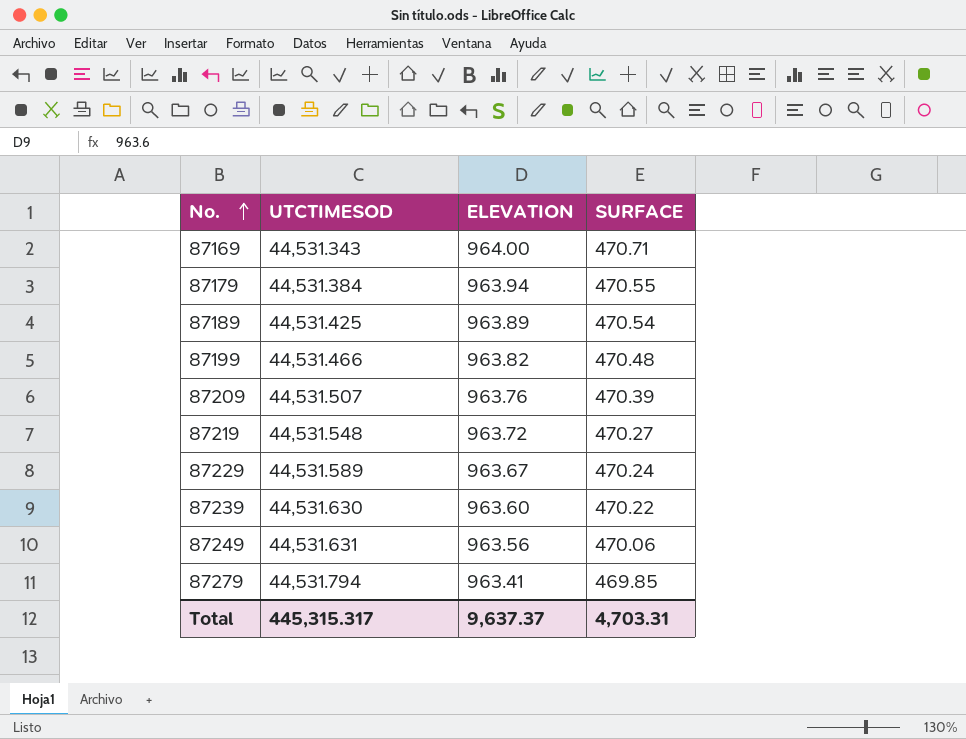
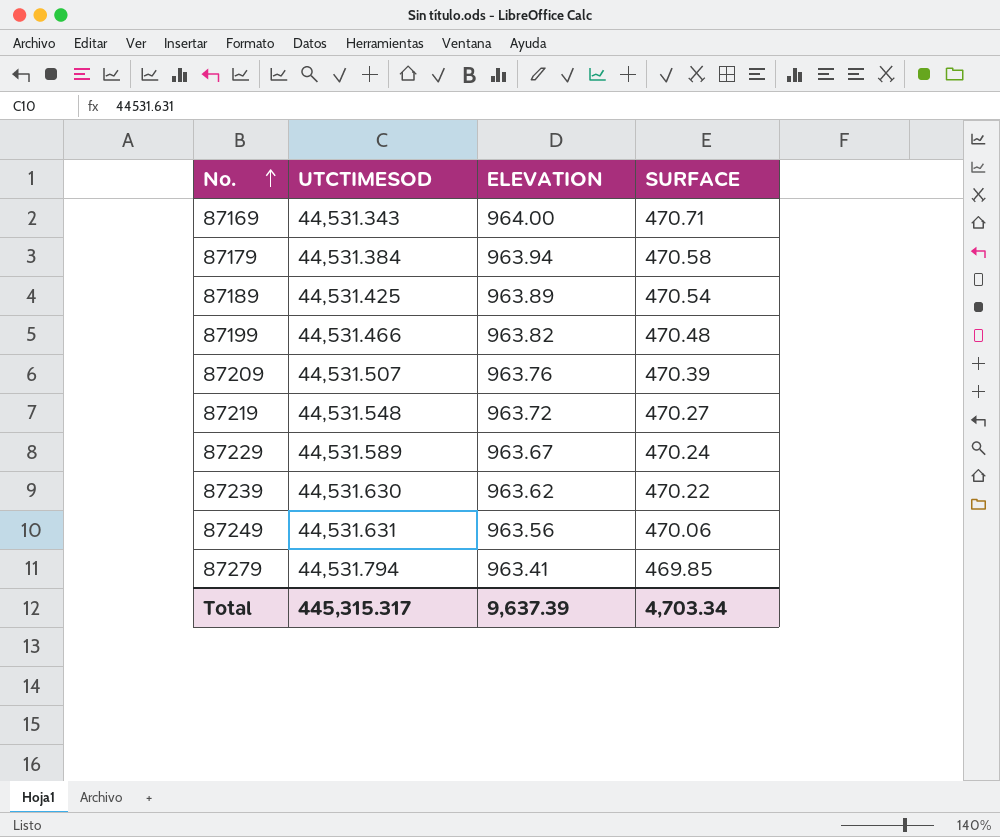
87179 | SURFACE: 470.55 -> 470.58
87239 | ELEVATION: 963.60 -> 963.62
Total | ELEVATION: 9,637.37 -> 9,637.39
Total | SURFACE: 4,703.31 -> 4,703.34

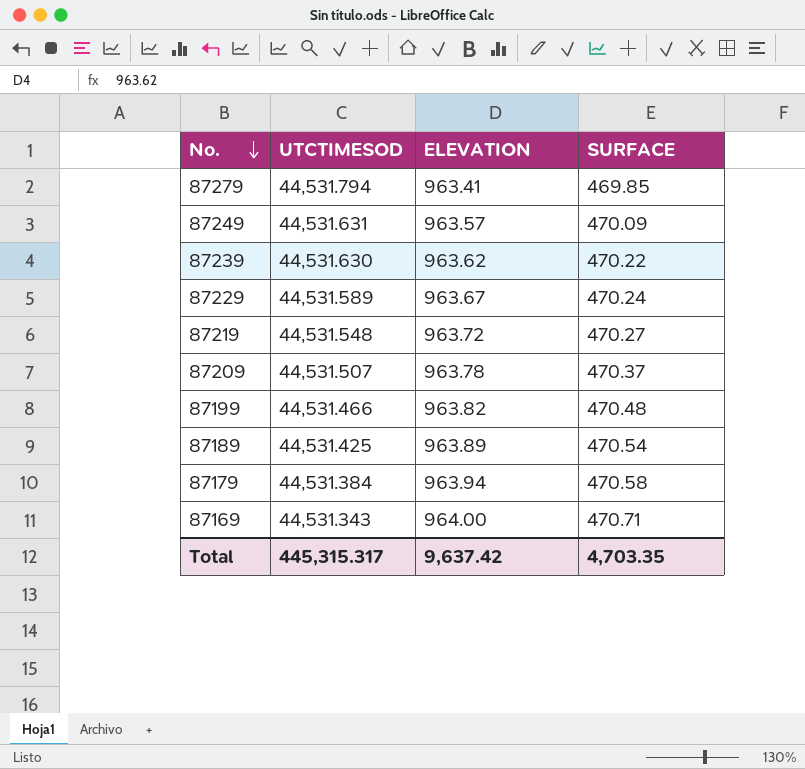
row order: No. ascending -> No. descending
87249 | ELEVATION: 963.56 -> 963.57
87249 | SURFACE: 470.06 -> 470.09
87209 | ELEVATION: 963.76 -> 963.78
87209 | SURFACE: 470.39 -> 470.37
Total | ELEVATION: 9,637.39 -> 9,637.42
Total | SURFACE: 4,703.34 -> 4,703.35

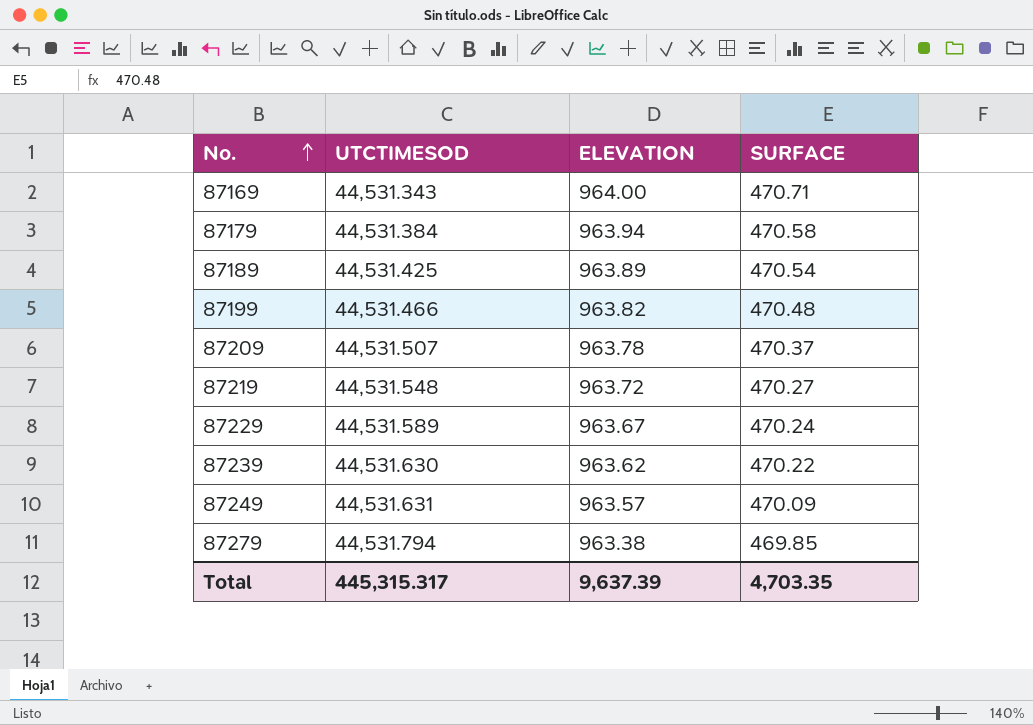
row order: No. descending -> No. ascending
87279 | ELEVATION: 963.41 -> 963.38
Total | ELEVATION: 9,637.42 -> 9,637.39

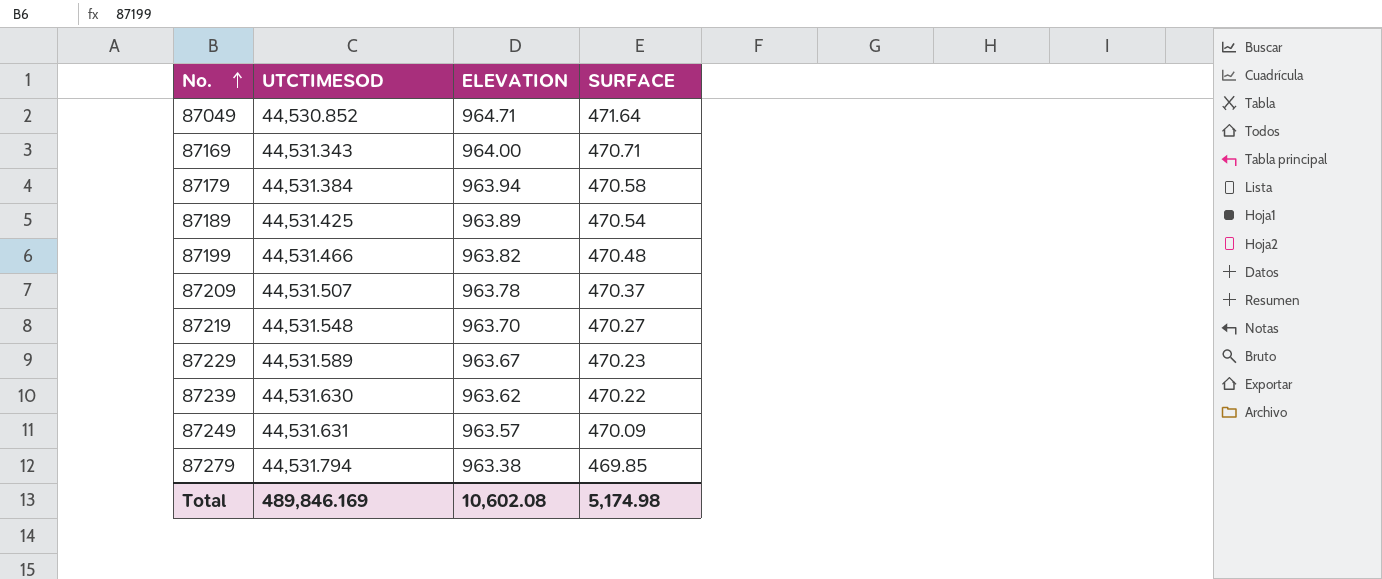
row 87049: none -> 44,530.852 | 964.71 | 471.64
87219 | ELEVATION: 963.72 -> 963.70
87229 | SURFACE: 470.24 -> 470.23
Total | UTCTIMESOD: 445,315.317 -> 489,846.169
Total | ELEVATION: 9,637.39 -> 10,602.08
Total | SURFACE: 4,703.35 -> 5,174.98

